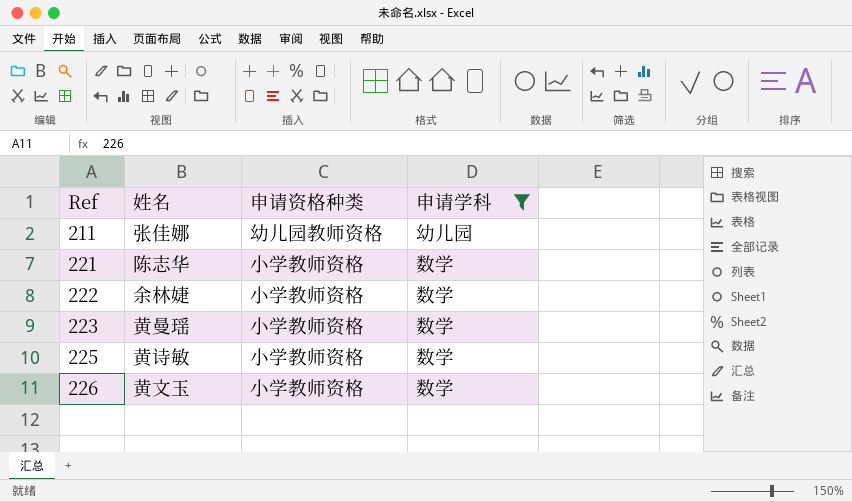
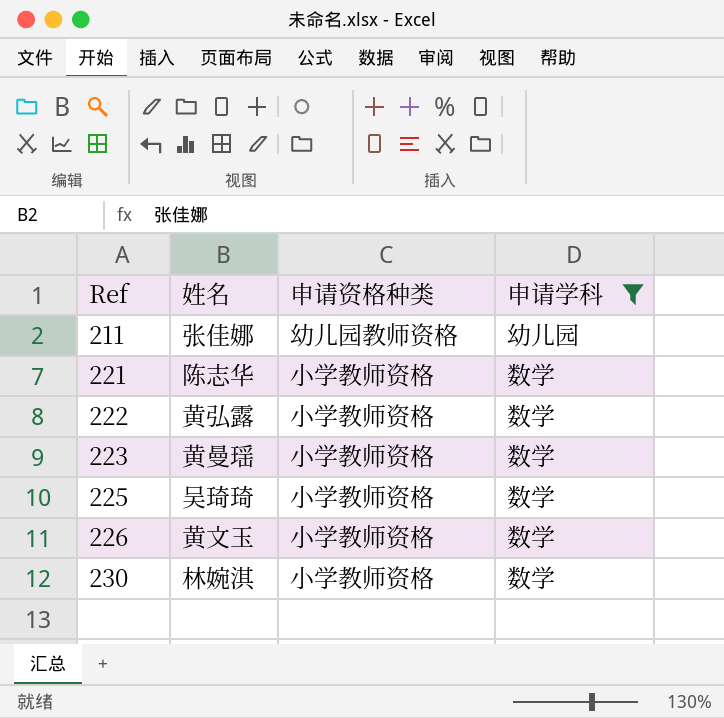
222 | 姓名: 余林婕 -> 黄弘露
225 | 姓名: 黄诗敏 -> 吴琦琦
row 230: none -> 林婉淇 | 小学教师资格 | 数学

